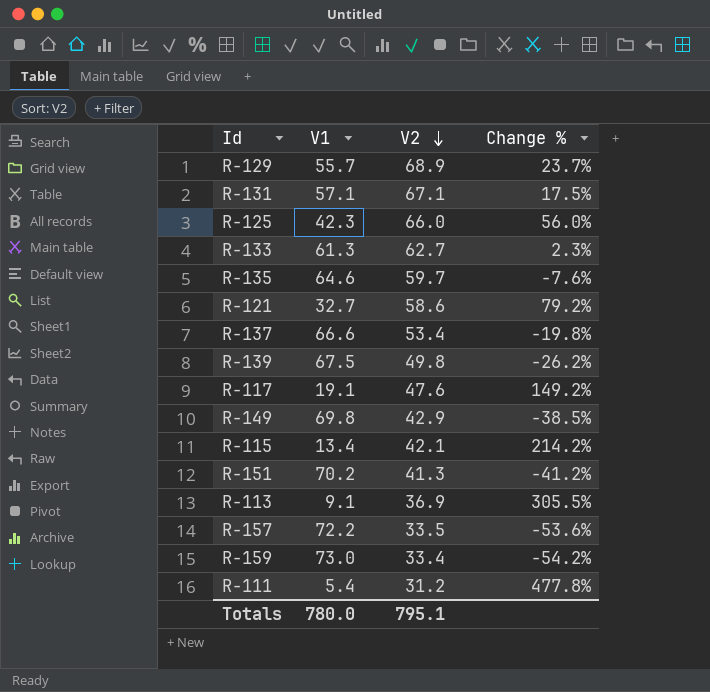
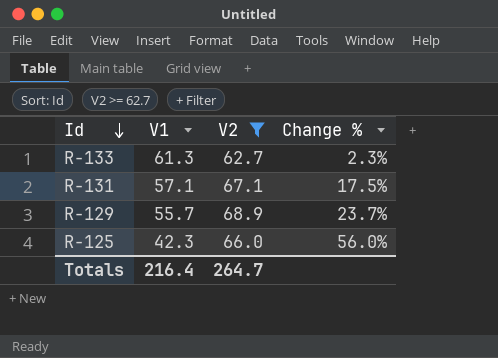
filter: none -> V2 >= 62.7
row order: V2 descending -> Id descending
Totals | V1: 780.0 -> 216.4
Totals | V2: 795.1 -> 264.7

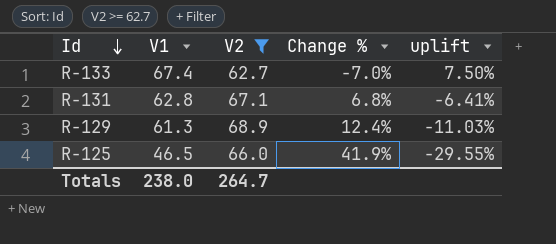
column uplift | formula: none -> ([V1] - [V2]) / [V2]
R-133 | V1: 61.3 -> 67.4
R-133 | Change %: 2.3% -> -7.0%
R-131 | V1: 57.1 -> 62.8
R-131 | Change %: 17.5% -> 6.8%
R-129 | V1: 55.7 -> 61.3
R-129 | Change %: 23.7% -> 12.4%
R-125 | V1: 42.3 -> 46.5
R-125 | Change %: 56.0% -> 41.9%
Totals | V1: 216.4 -> 238.0

